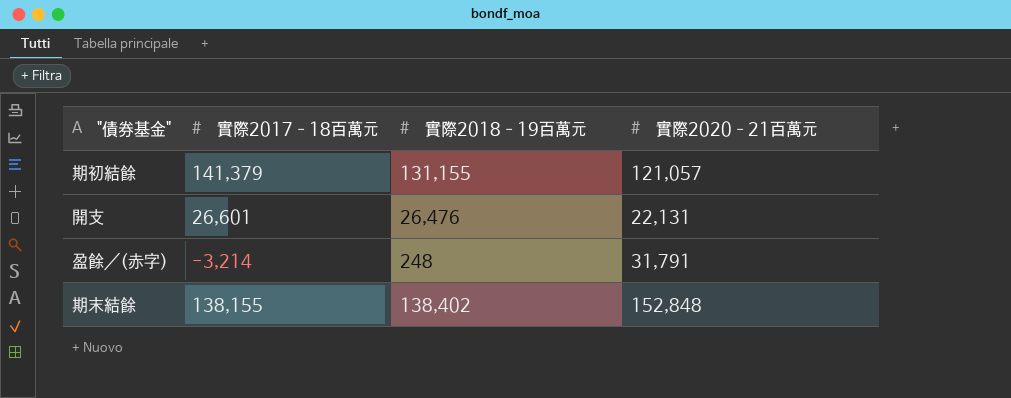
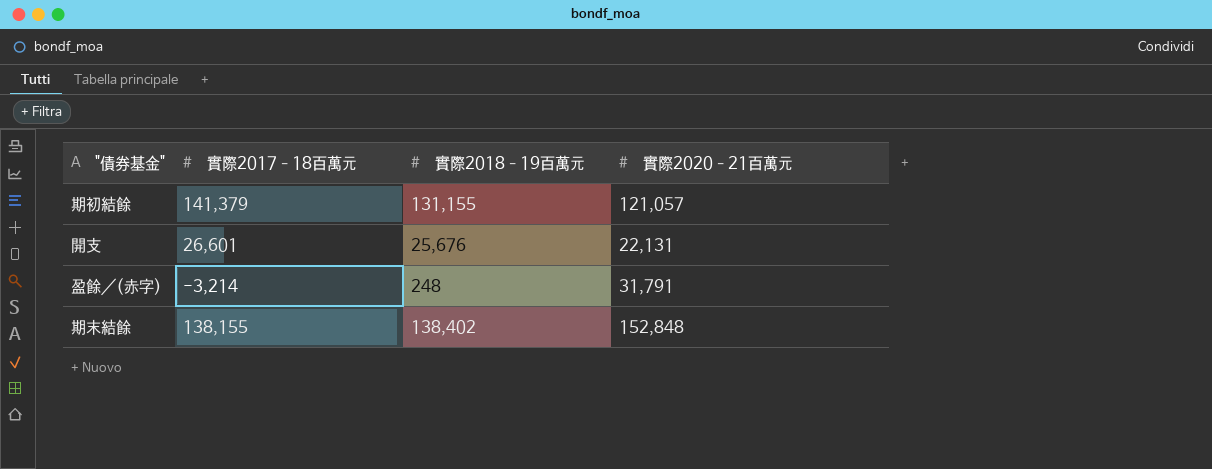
開支 | 實際2018–19百萬元: 26,476 -> 25,676

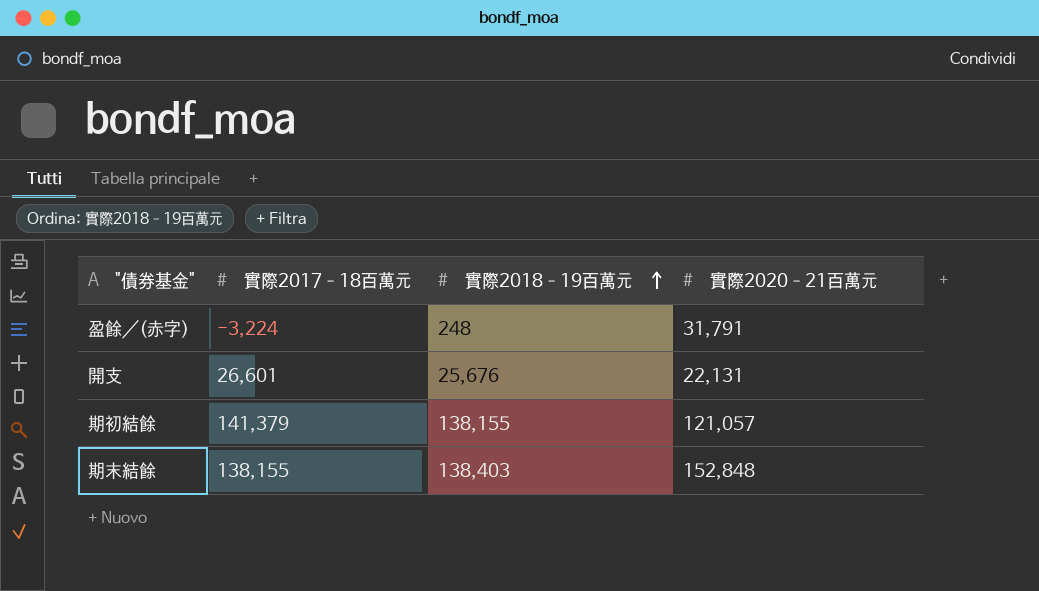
row order: none -> 實際2018–19百萬元 ascending
盈餘／(赤字) | 實際2017–18百萬元: -3,214 -> -3,224
期初結餘 | 實際2018–19百萬元: 131,155 -> 138,155
期末結餘 | 實際2018–19百萬元: 138,402 -> 138,403

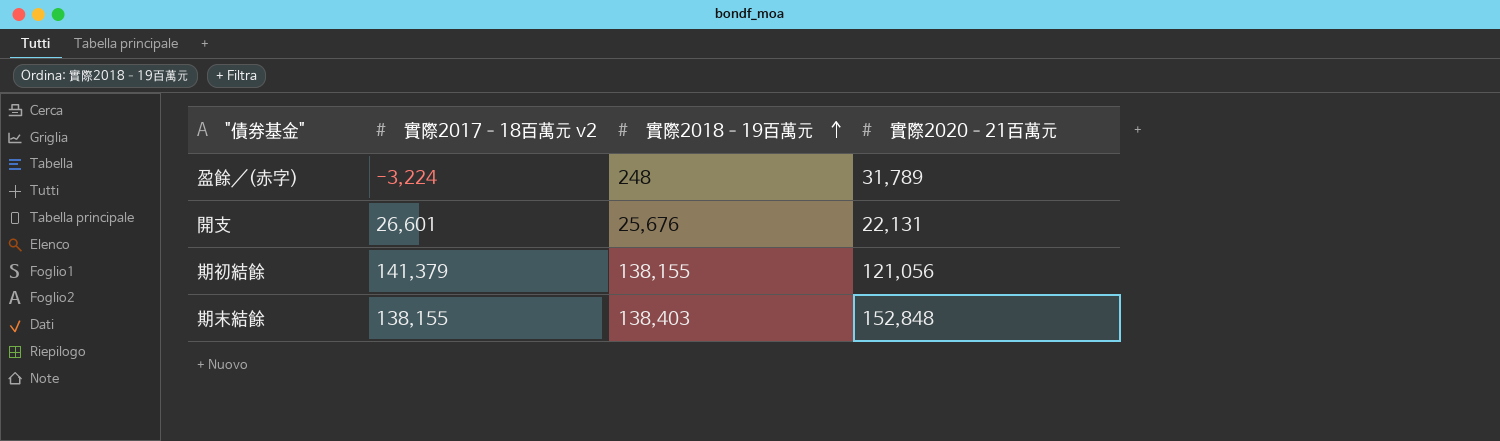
column name: 實際2017–18百萬元 -> 實際2017–18百萬元 v2
盈餘／(赤字) | 實際2020–21百萬元: 31,791 -> 31,789
期初結餘 | 實際2020–21百萬元: 121,057 -> 121,056

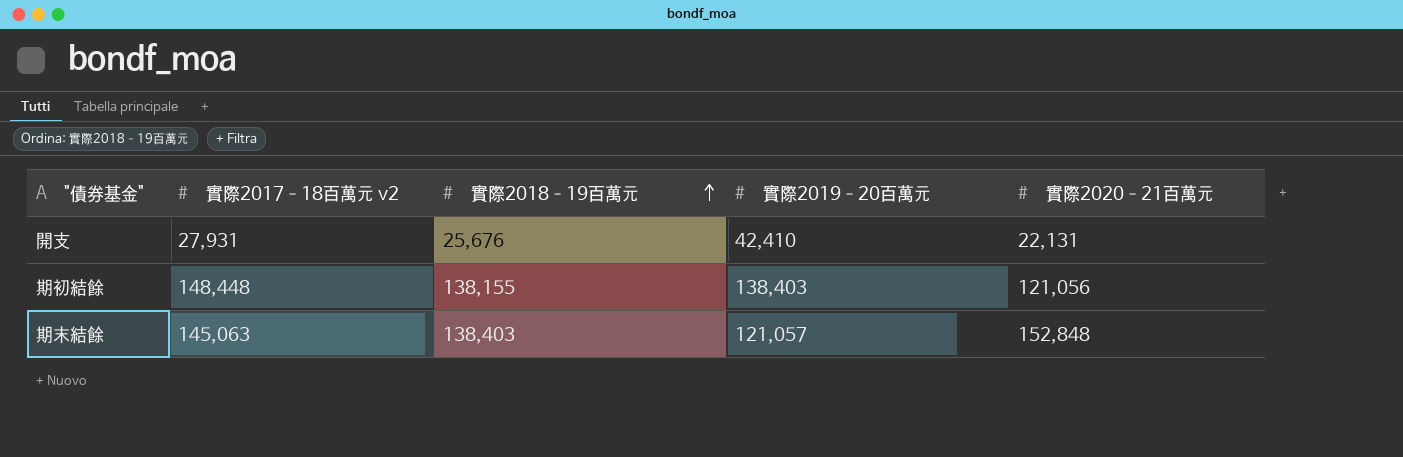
column 實際2019–20百萬元 | position: none -> 4
row 盈餘／(赤字): -3,224 | 248 | 31,789 -> none
開支 | 實際2017–18百萬元 v2: 26,601 -> 27,931
期初結餘 | 實際2017–18百萬元 v2: 141,379 -> 148,448
期末結餘 | 實際2017–18百萬元 v2: 138,155 -> 145,063

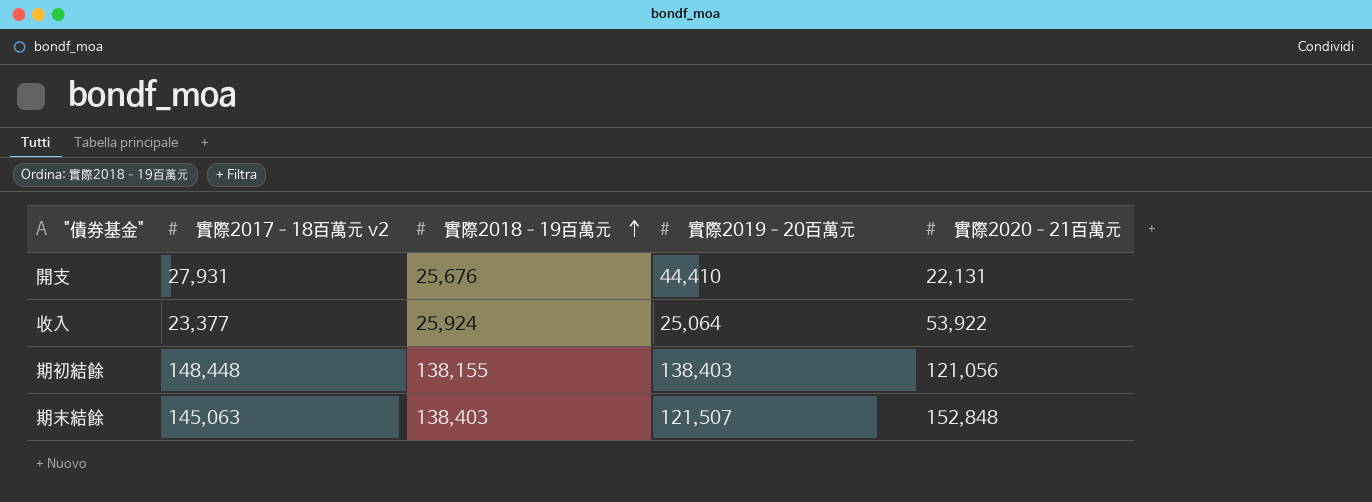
開支 | 實際2019–20百萬元: 42,410 -> 44,410
row 收入: none -> 23,377 | 25,924 | 25,064 | 53,922
期末結餘 | 實際2019–20百萬元: 121,057 -> 121,507

